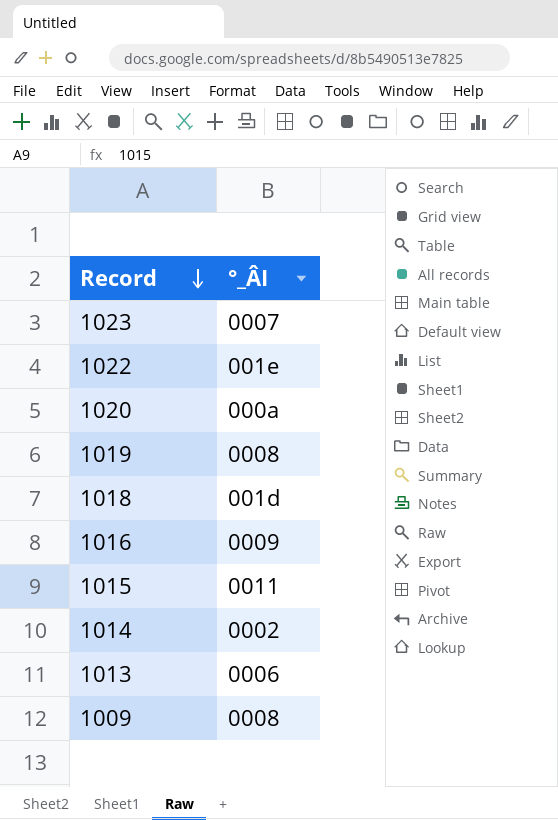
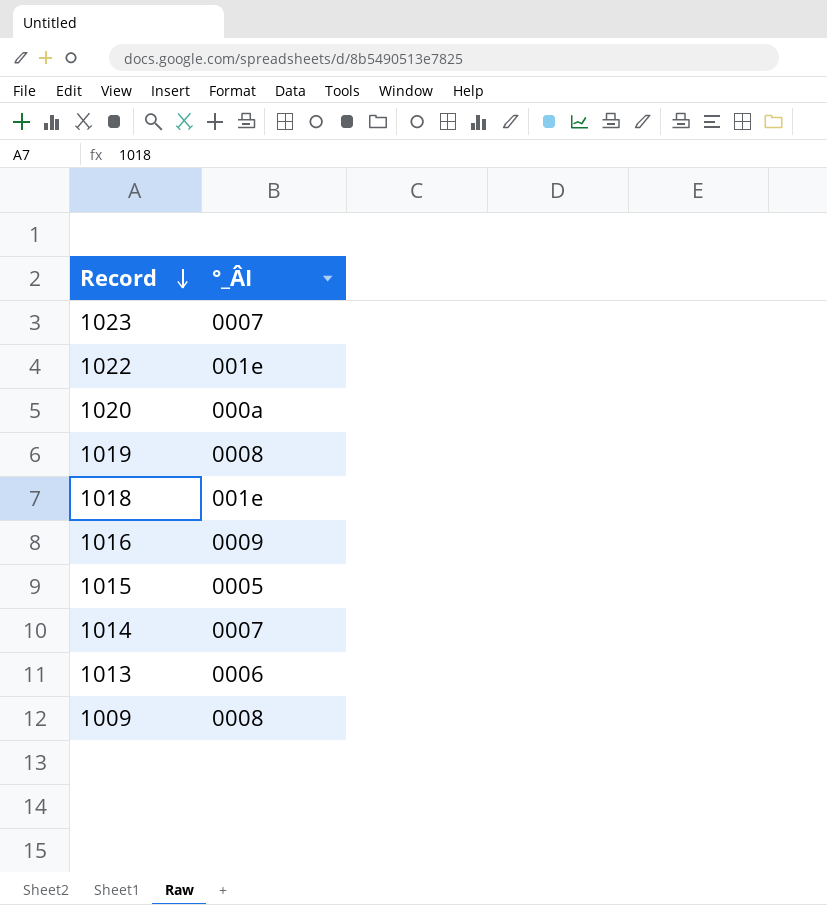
1018 | °_ÂI: 001d -> 001e
1015 | °_ÂI: 0011 -> 0005
1014 | °_ÂI: 0002 -> 0007

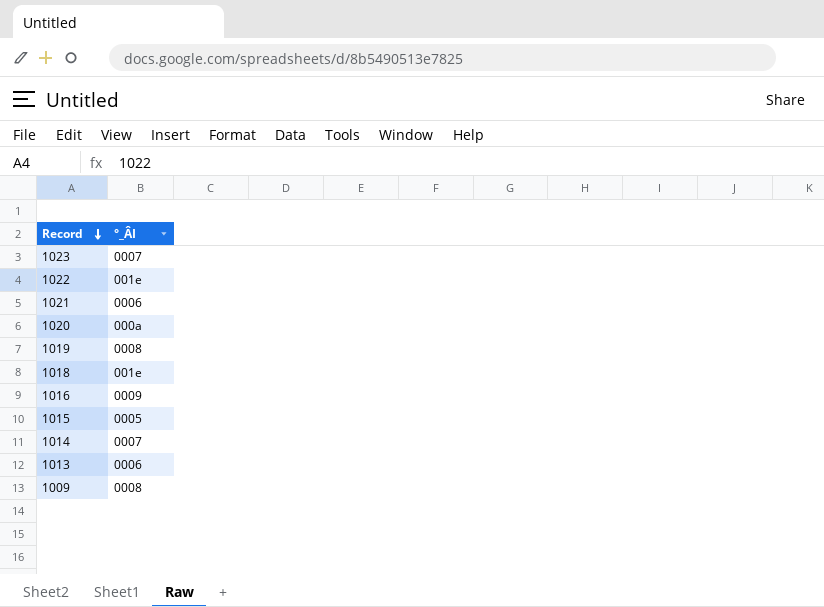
row 1021: none -> 0006

